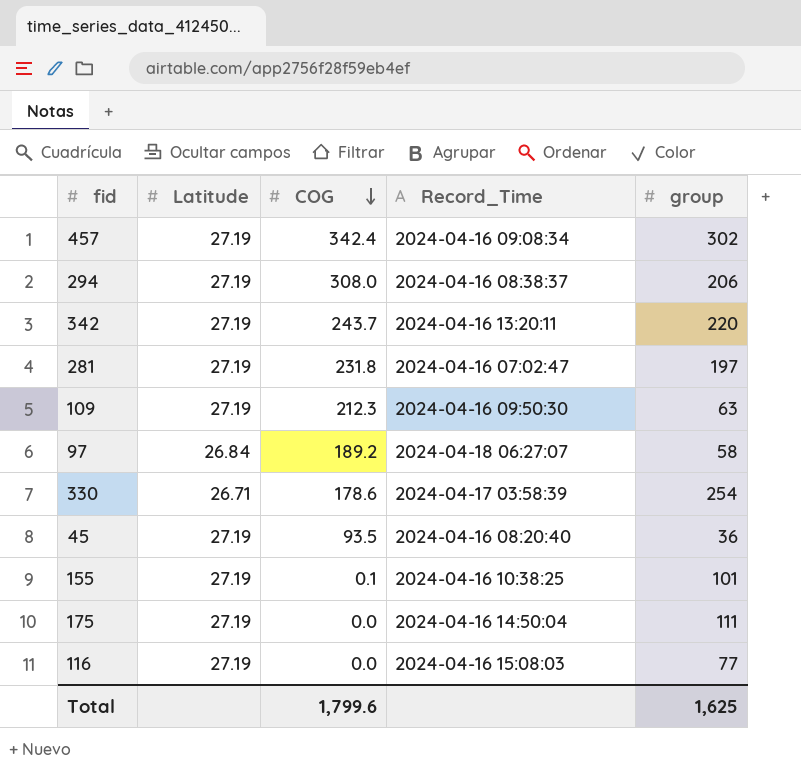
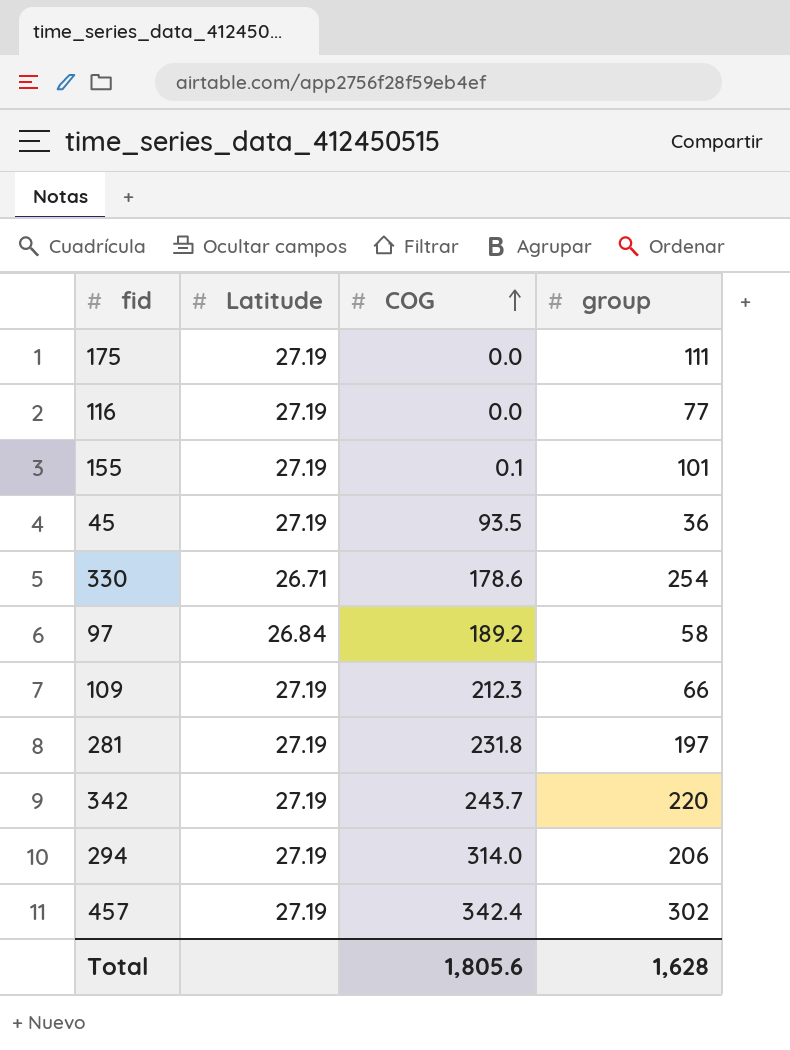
row order: COG descending -> COG ascending
column Record_Time | position: 4 -> none
109 | group: 63 -> 66
294 | COG: 308.0 -> 314.0
Total | COG: 1,799.6 -> 1,805.6
Total | group: 1,625 -> 1,628

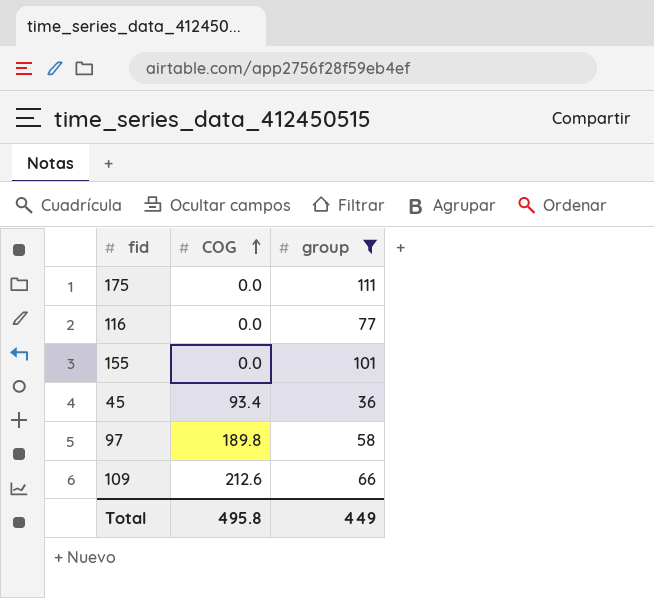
filter: none -> group <= 111
column Latitude | position: 2 -> none
155 | COG: 0.1 -> 0.0
45 | COG: 93.5 -> 93.4
97 | COG: 189.2 -> 189.8
109 | COG: 212.3 -> 212.6
Total | COG: 1,805.6 -> 495.8
Total | group: 1,628 -> 449

